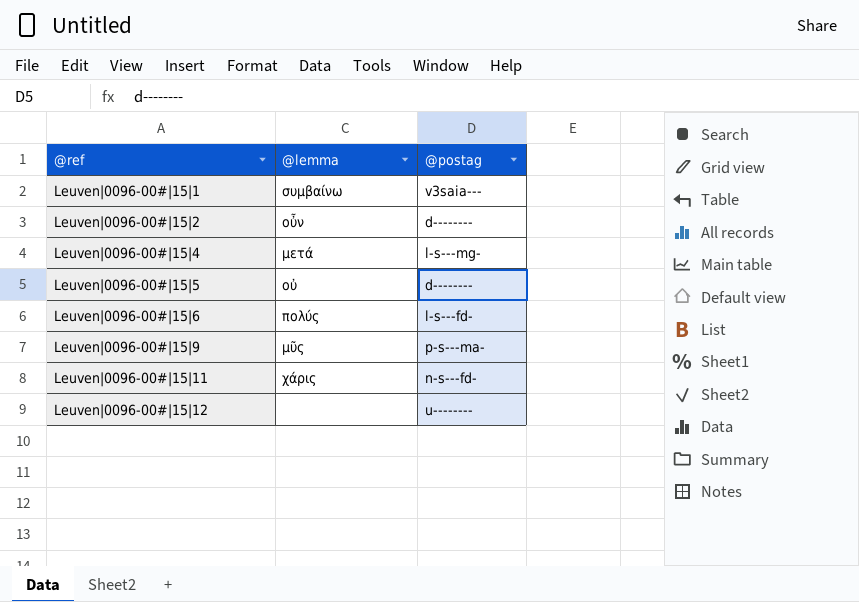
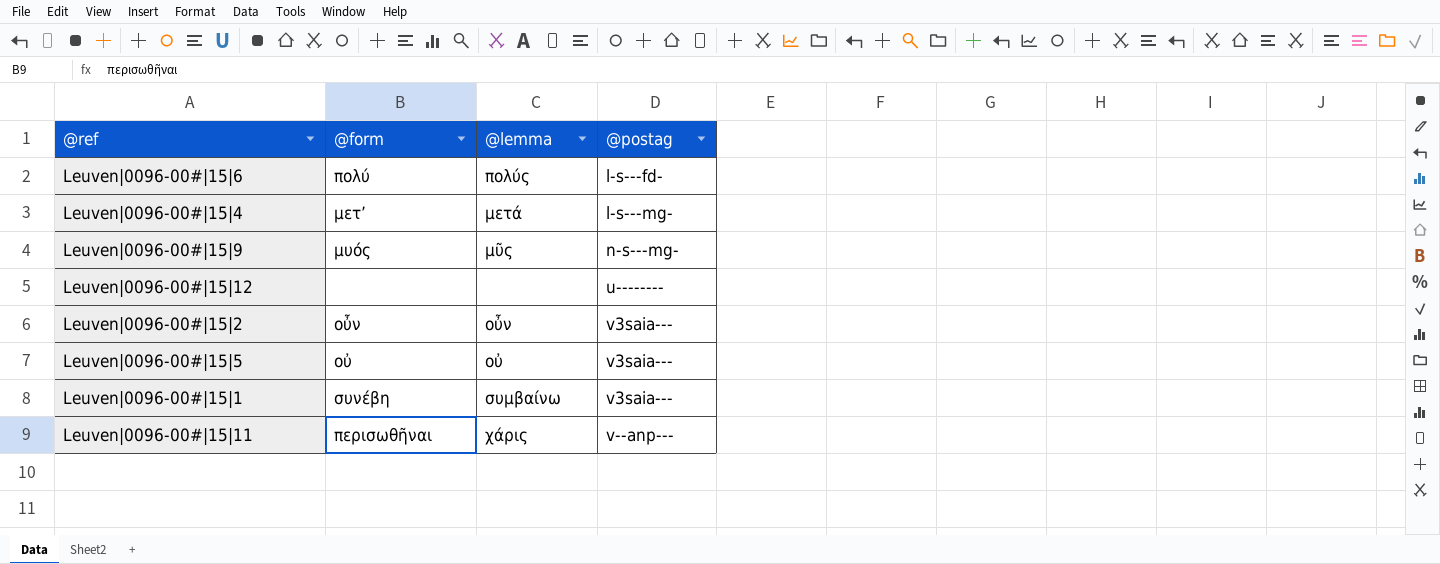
row order: @ref ascending -> @postag ascending
column @form | position: none -> 2
Leuven|0096-00#|15|9 | @postag: p-s---ma- -> n-s---mg-
Leuven|0096-00#|15|2 | @postag: d-------- -> v3saia---
Leuven|0096-00#|15|5 | @postag: d-------- -> v3saia---
Leuven|0096-00#|15|11 | @postag: n-s---fd- -> v--anp---

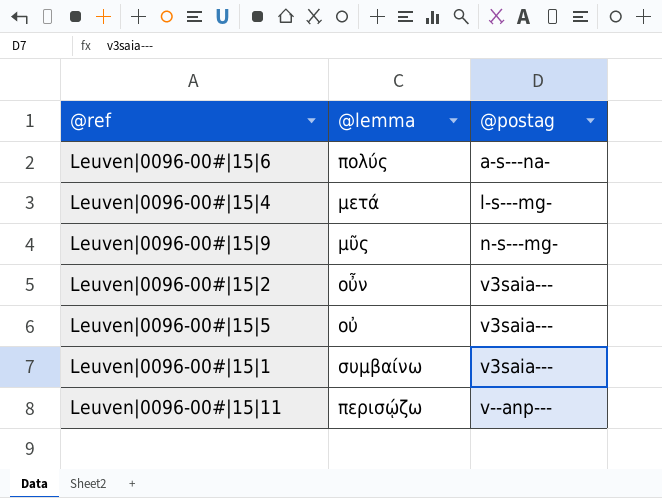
column @form | position: 2 -> none
row Leuven|0096-00#|15|12: none | none | u-------- -> none
Leuven|0096-00#|15|6 | @postag: l-s---fd- -> a-s---na-
Leuven|0096-00#|15|11 | @lemma: χάρις -> περισῴζω

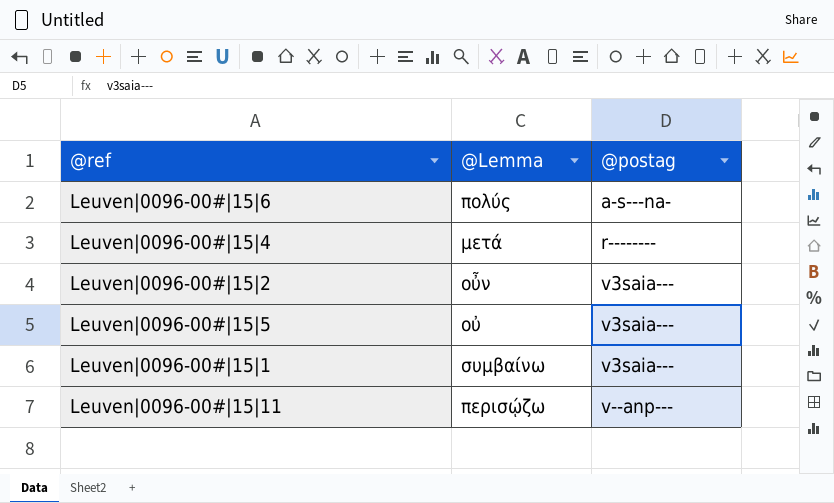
column name: @lemma -> @Lemma
row Leuven|0096-00#|15|9: μῦς | n-s---mg- -> none
Leuven|0096-00#|15|4 | @postag: l-s---mg- -> r--------

